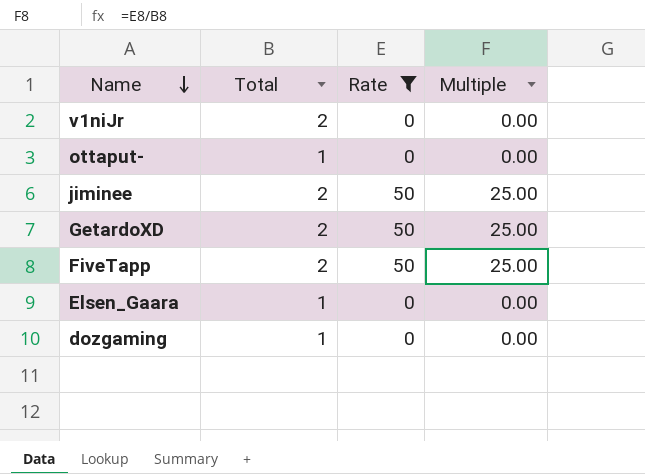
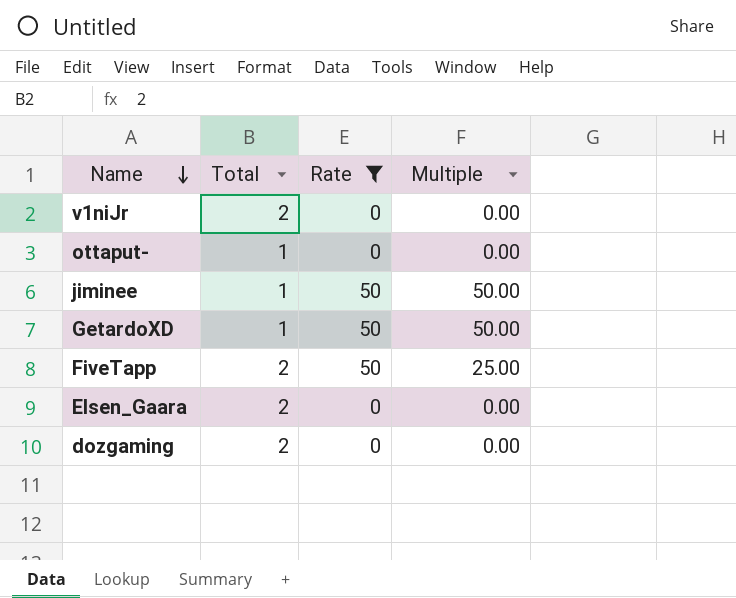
jiminee | Total: 2 -> 1
jiminee | Multiple: 25.00 -> 50.00
GetardoXD | Total: 2 -> 1
GetardoXD | Multiple: 25.00 -> 50.00
Elsen_Gaara | Total: 1 -> 2
dozgaming | Total: 1 -> 2

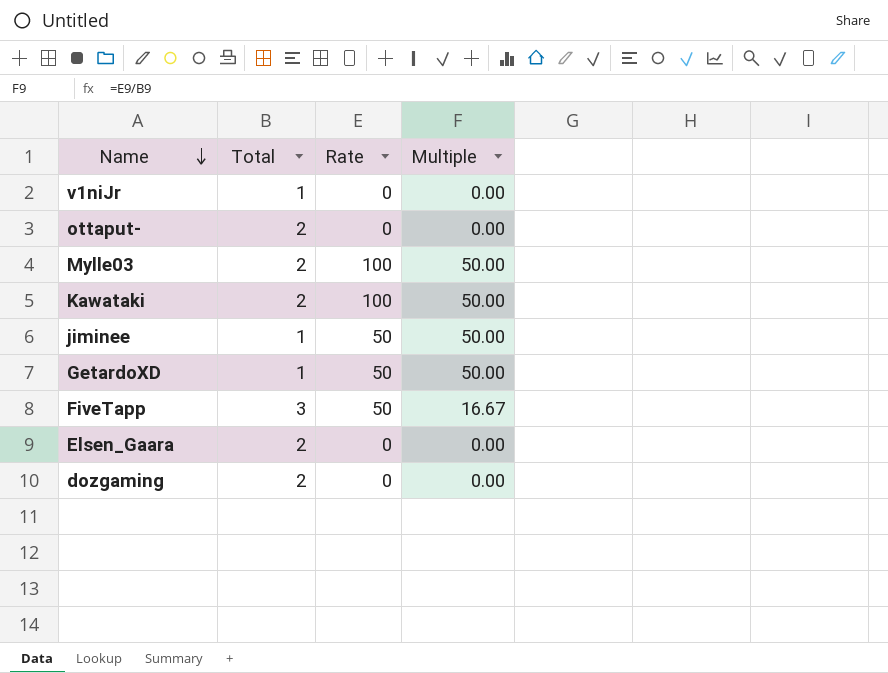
filter: Rate != 100 -> none
v1niJr | Total: 2 -> 1
ottaput- | Total: 1 -> 2
FiveTapp | Total: 2 -> 3
FiveTapp | Multiple: 25.00 -> 16.67

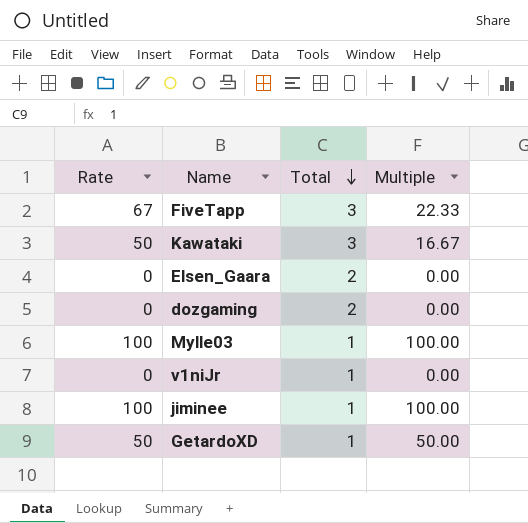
row order: Name descending -> Total descending
column Rate | position: 3 -> 1
row ottaput-: 2 | 0 | 0.00 -> none
FiveTapp | Rate: 50 -> 67
FiveTapp | Multiple: 16.67 -> 22.33
Kawataki | Rate: 100 -> 50
Kawataki | Total: 2 -> 3
Kawataki | Multiple: 50.00 -> 16.67
Mylle03 | Total: 2 -> 1
Mylle03 | Multiple: 50.00 -> 100.00
jiminee | Rate: 50 -> 100
jiminee | Multiple: 50.00 -> 100.00

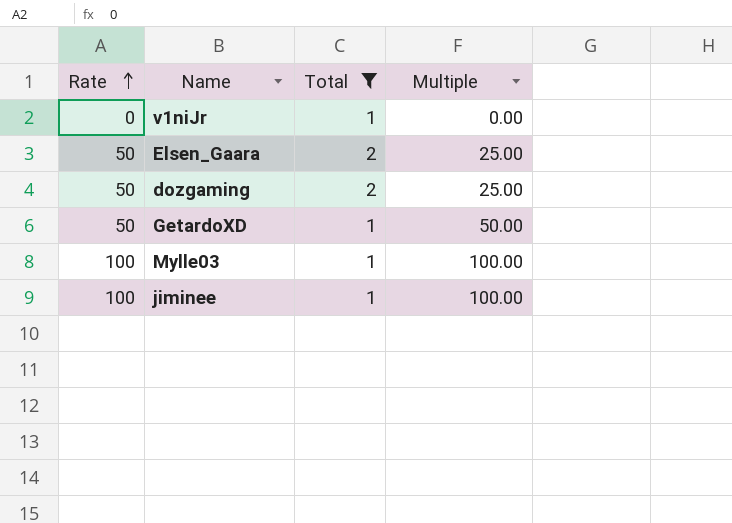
filter: none -> Total != 3
row order: Total descending -> Rate ascending
Elsen_Gaara | Rate: 0 -> 50
Elsen_Gaara | Multiple: 0.00 -> 25.00
dozgaming | Rate: 0 -> 50
dozgaming | Multiple: 0.00 -> 25.00

